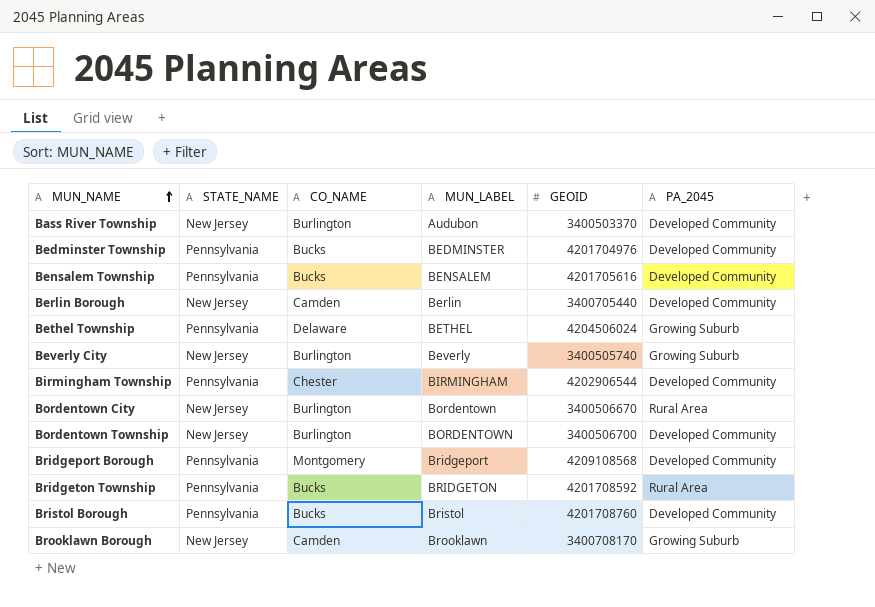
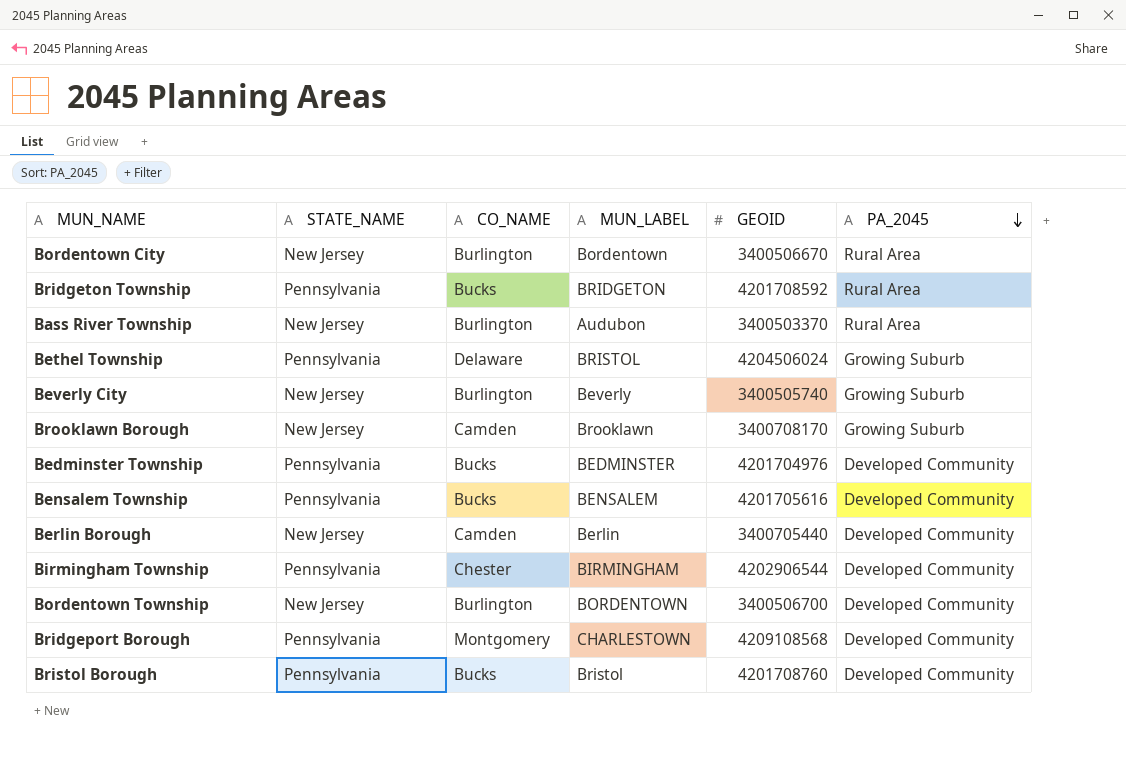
row order: MUN_NAME ascending -> PA_2045 descending
Bass River Township | PA_2045: Developed Community -> Rural Area
Bethel Township | MUN_LABEL: BETHEL -> BRISTOL
Bridgeport Borough | MUN_LABEL: Bridgeport -> CHARLESTOWN

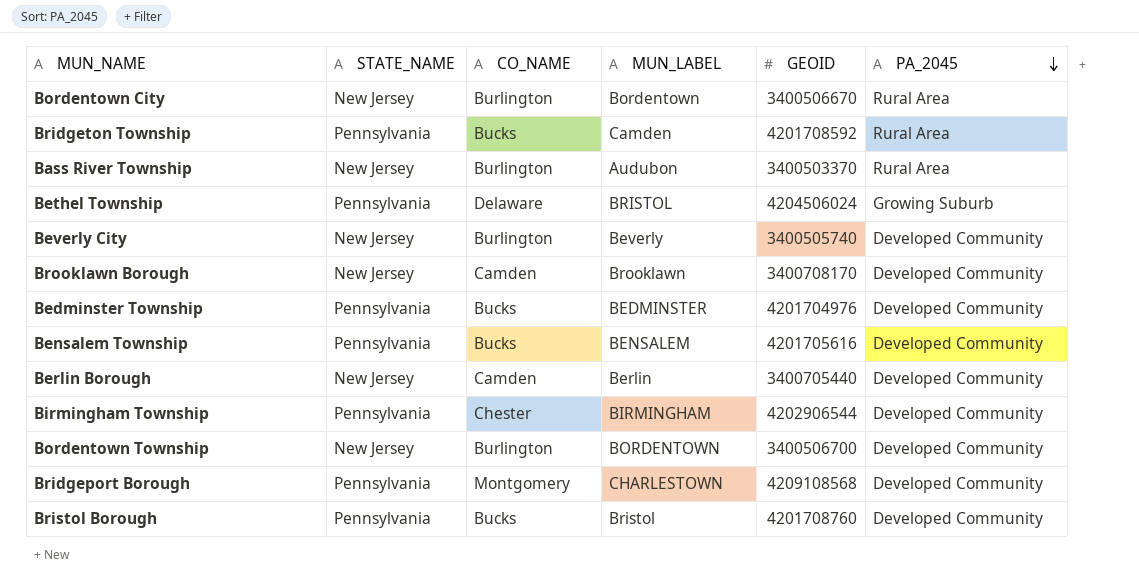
Bridgeton Township | MUN_LABEL: BRIDGETON -> Camden
Beverly City | PA_2045: Growing Suburb -> Developed Community
Brooklawn Borough | PA_2045: Growing Suburb -> Developed Community

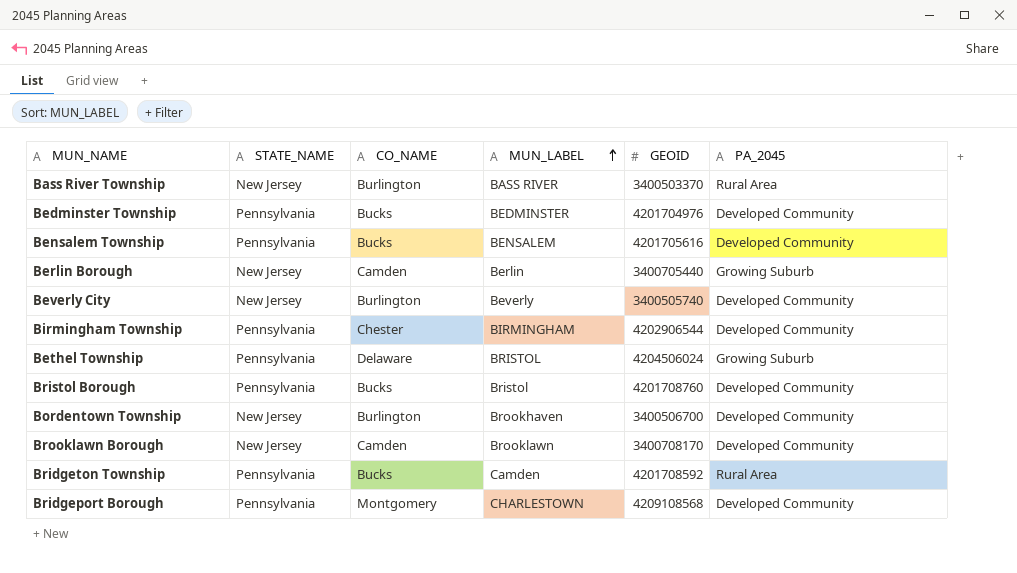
row order: PA_2045 descending -> MUN_LABEL ascending
row Bordentown City: New Jersey | Burlington | Bordentown | 3400506670 | Rural Area -> none
Bass River Township | MUN_LABEL: Audubon -> BASS RIVER
Berlin Borough | PA_2045: Developed Community -> Growing Suburb
Bordentown Township | MUN_LABEL: BORDENTOWN -> Brookhaven

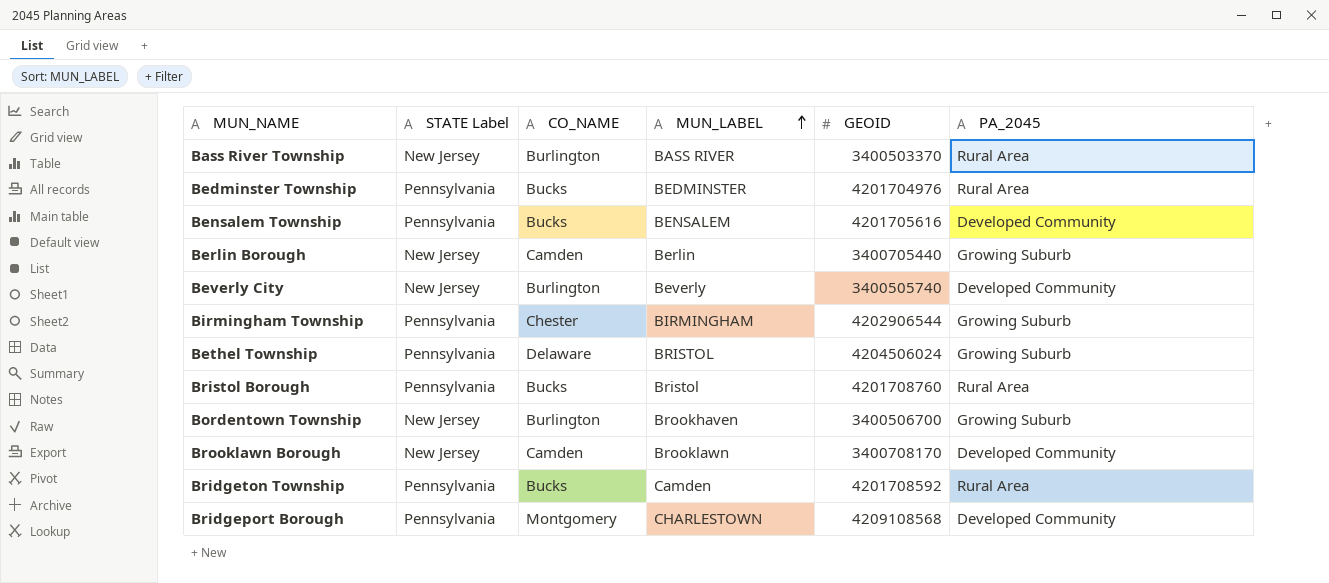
column name: STATE_NAME -> STATE Label
Bedminster Township | PA_2045: Developed Community -> Rural Area
Birmingham Township | PA_2045: Developed Community -> Growing Suburb
Bristol Borough | PA_2045: Developed Community -> Rural Area
Bordentown Township | PA_2045: Developed Community -> Growing Suburb

